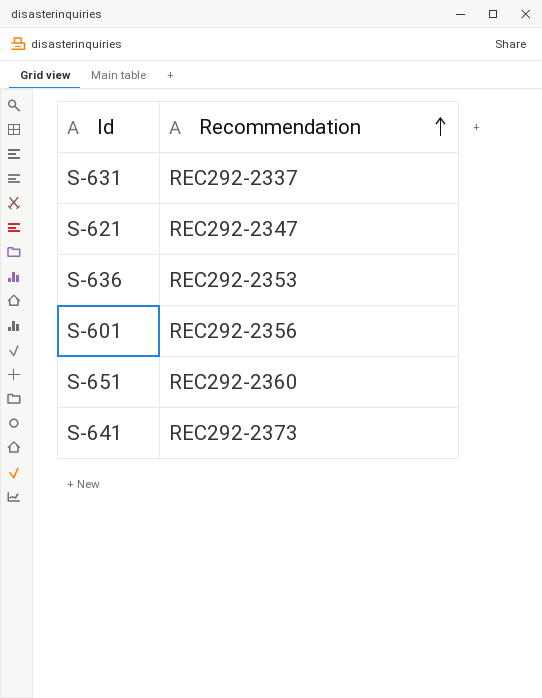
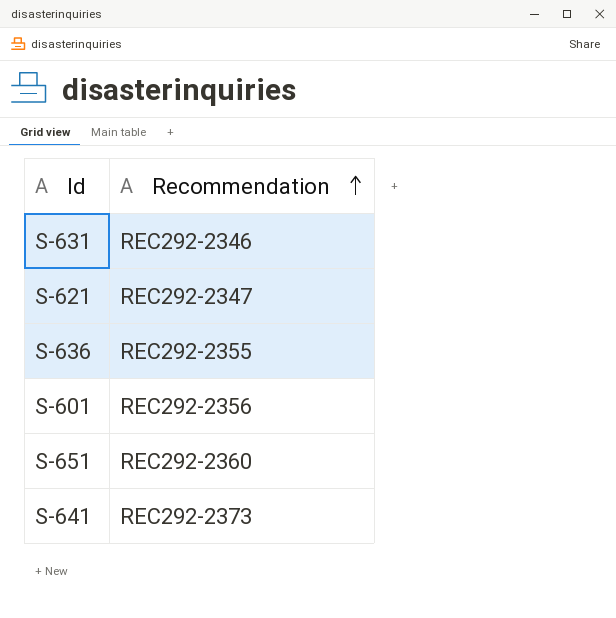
S-631 | Recommendation: REC292-2337 -> REC292-2346
S-636 | Recommendation: REC292-2353 -> REC292-2355

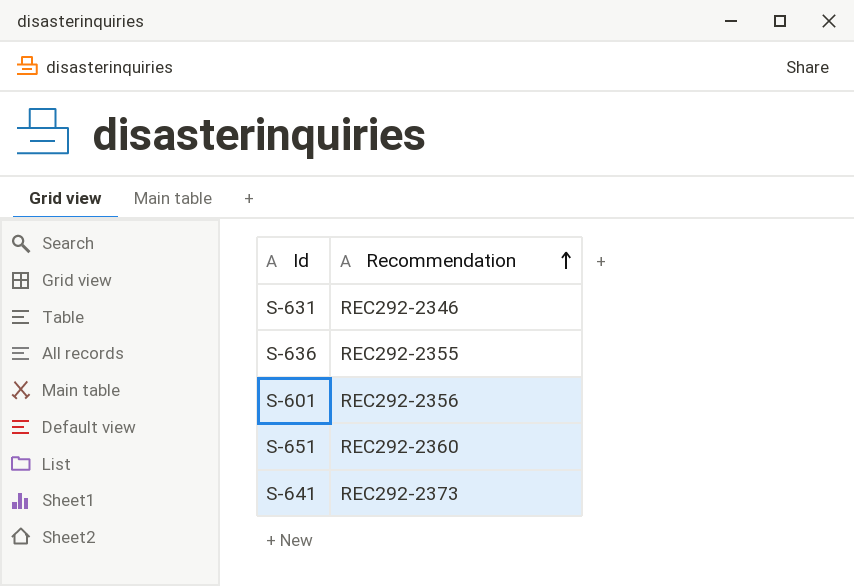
row S-621: REC292-2347 -> none

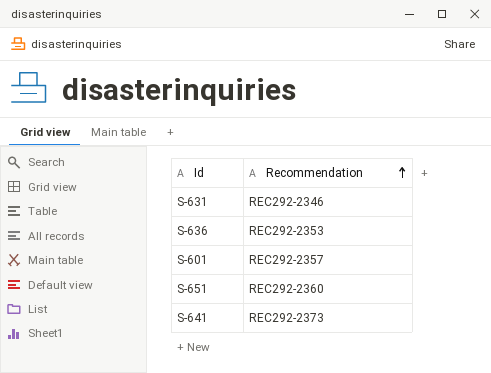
S-636 | Recommendation: REC292-2355 -> REC292-2353
S-601 | Recommendation: REC292-2356 -> REC292-2357

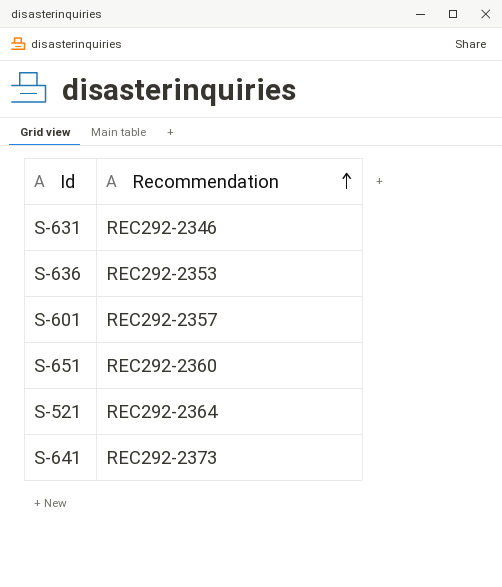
row S-521: none -> REC292-2364

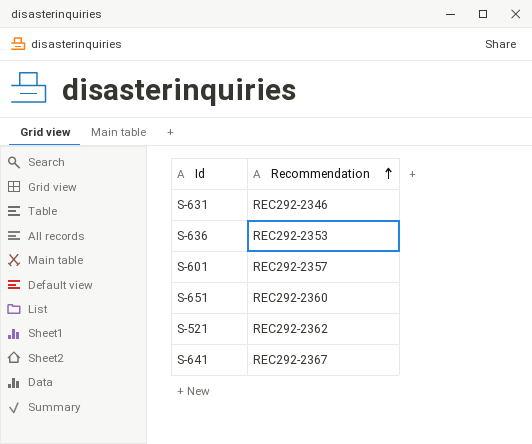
S-521 | Recommendation: REC292-2364 -> REC292-2362
S-641 | Recommendation: REC292-2373 -> REC292-2367

